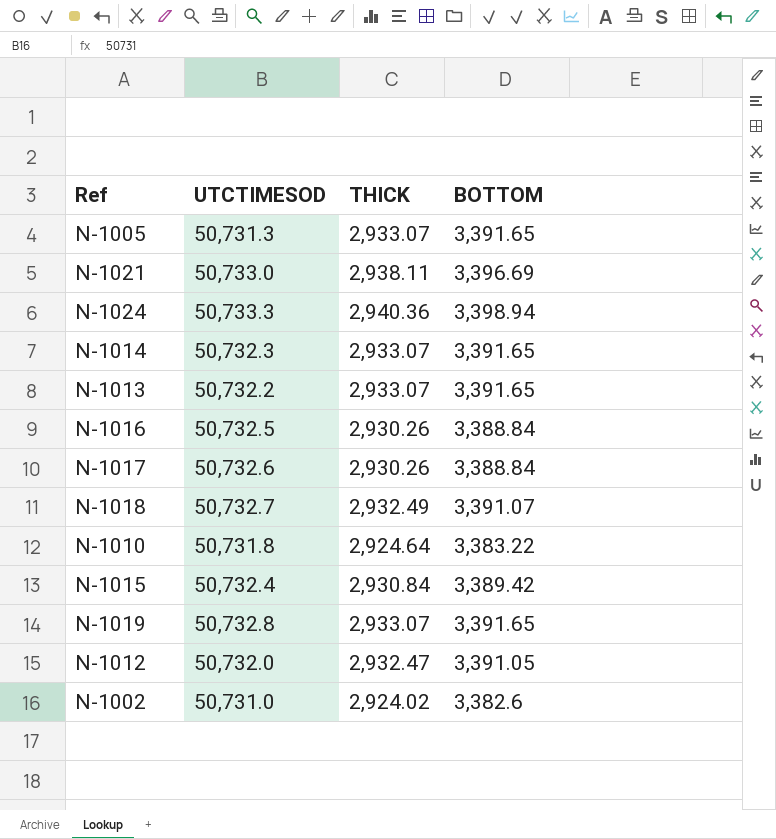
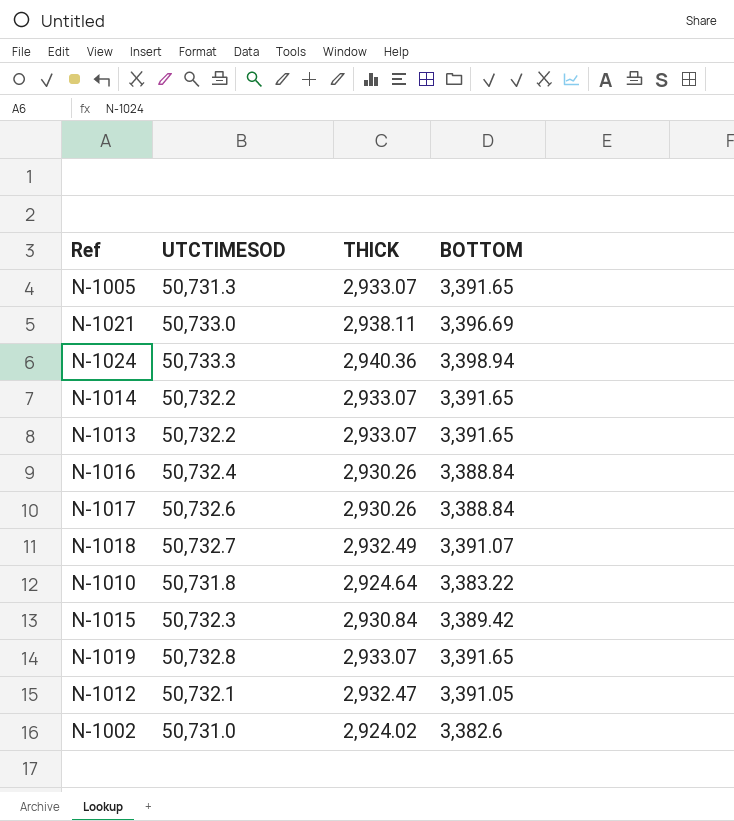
N-1014 | UTCTIMESOD: 50,732.3 -> 50,732.2
N-1016 | UTCTIMESOD: 50,732.5 -> 50,732.4
N-1015 | UTCTIMESOD: 50,732.4 -> 50,732.3
N-1012 | UTCTIMESOD: 50,732.0 -> 50,732.1

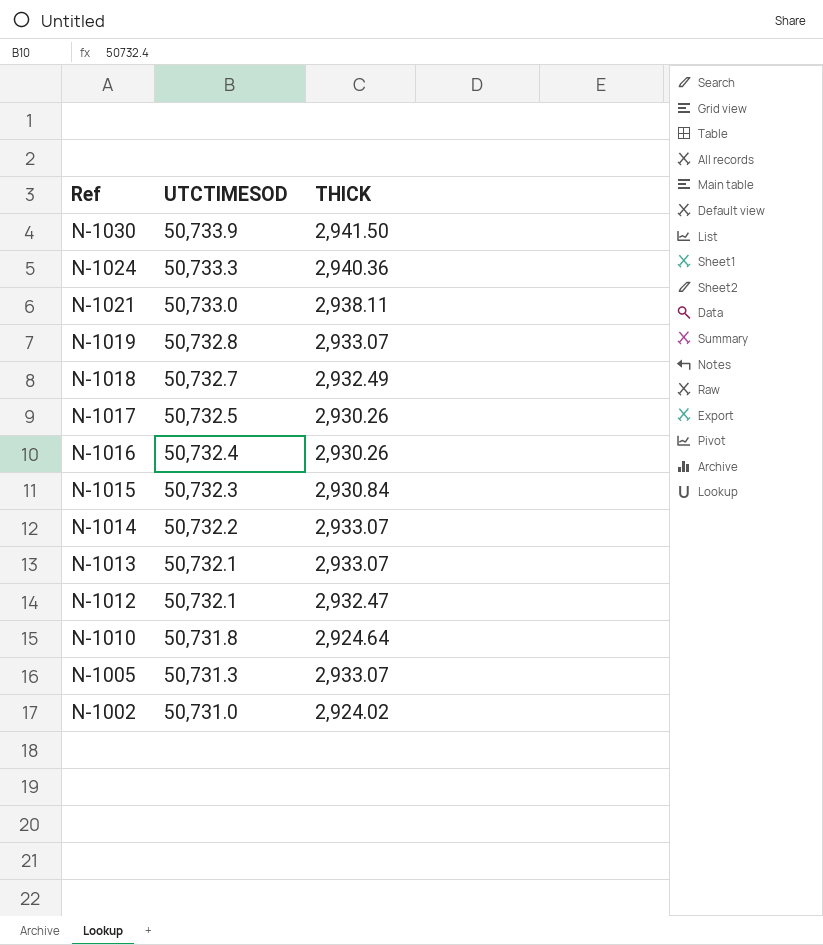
row order: none -> Ref descending
column BOTTOM | position: 4 -> none
row N-1030: none -> 50,733.9 | 2,941.50
N-1017 | UTCTIMESOD: 50,732.6 -> 50,732.5
N-1013 | UTCTIMESOD: 50,732.2 -> 50,732.1

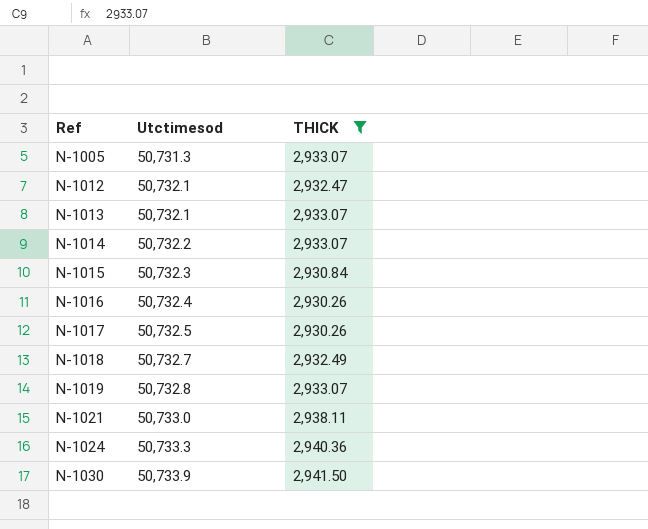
filter: none -> THICK >= 2,930.26
row order: Ref descending -> Ref ascending
column name: UTCTIMESOD -> Utctimesod

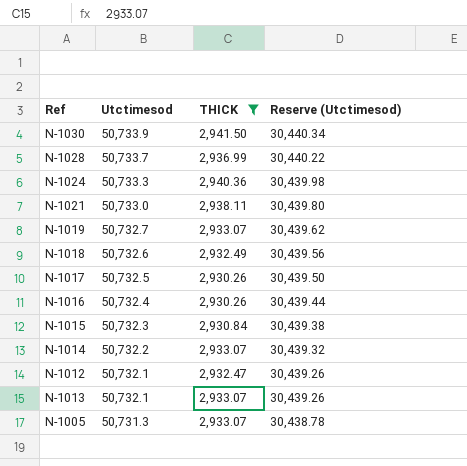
row order: Ref ascending -> Utctimesod descending
column Reserve (Utctimesod) | formula: none -> [Utctimesod] * 0.6
row N-1028: none -> 50,733.7 | 2,936.99 | 30,440.22
N-1019 | Utctimesod: 50,732.8 -> 50,732.7
N-1018 | Utctimesod: 50,732.7 -> 50,732.6

